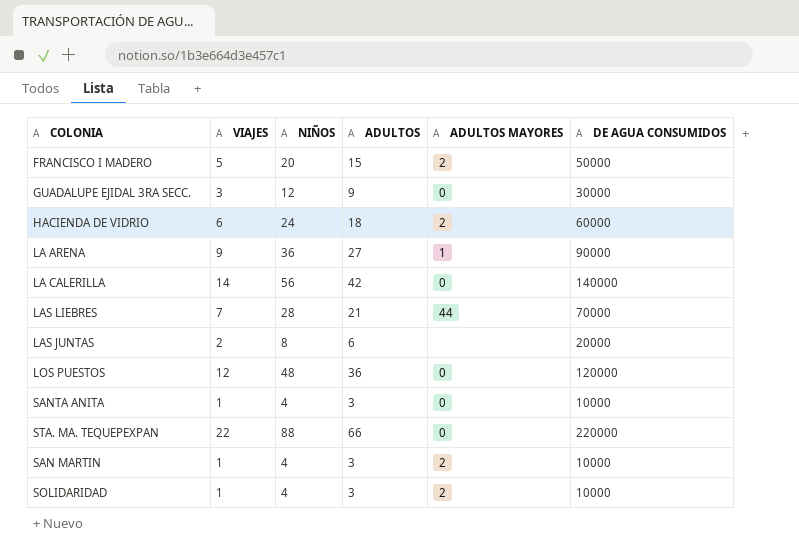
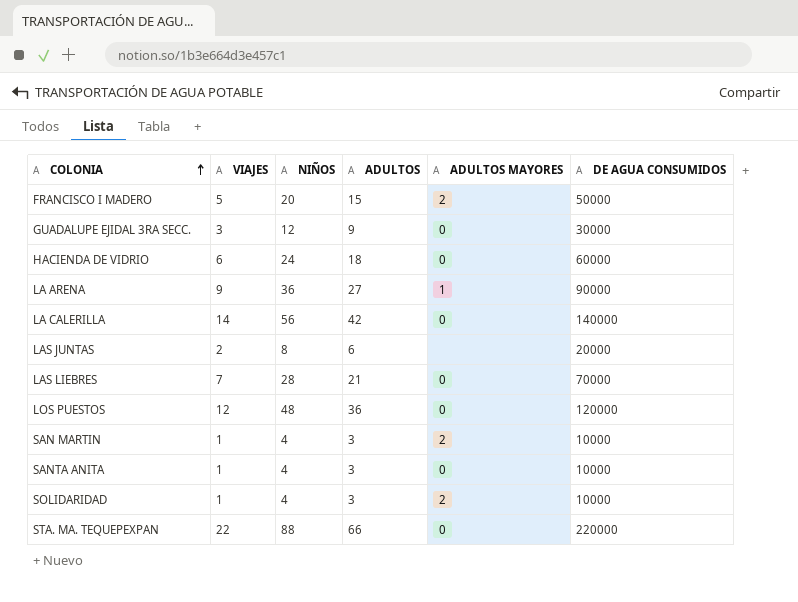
row order: none -> COLONIA ascending
HACIENDA DE VIDRIO | ADULTOS MAYORES: 2 -> 0
LAS LIEBRES | ADULTOS MAYORES: 44 -> 0

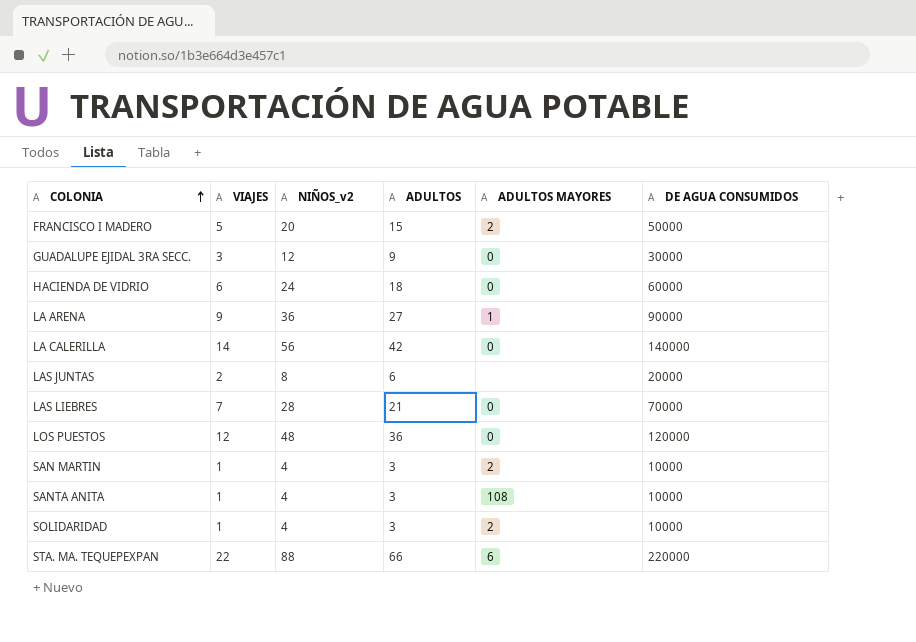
column name: NIÑOS -> NIÑOS_v2
SANTA ANITA | ADULTOS MAYORES: 0 -> 108
STA. MA. TEQUEPEXPAN | ADULTOS MAYORES: 0 -> 6

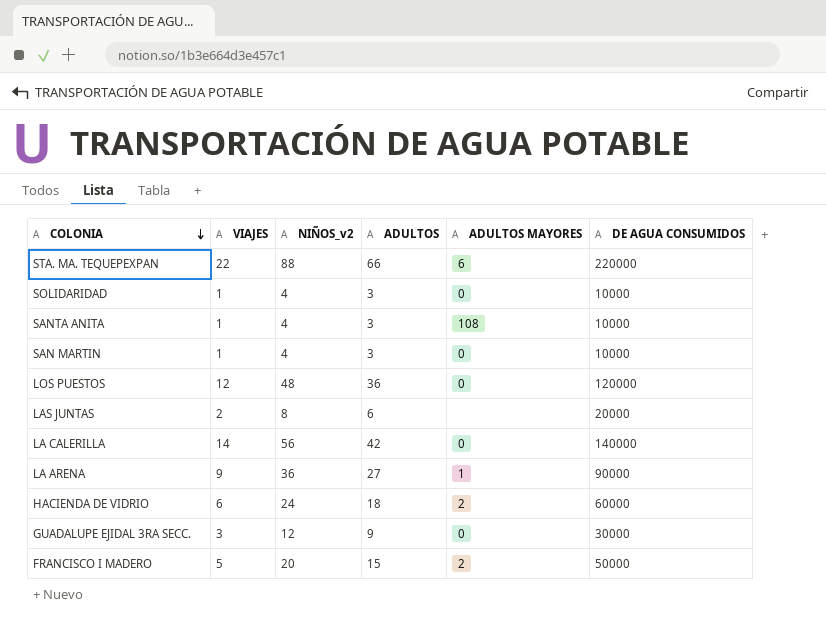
row order: COLONIA ascending -> COLONIA descending
row LAS LIEBRES: 7 | 28 | 21 | 0 | 70000 -> none
SOLIDARIDAD | ADULTOS MAYORES: 2 -> 0
SAN MARTIN | ADULTOS MAYORES: 2 -> 0
HACIENDA DE VIDRIO | ADULTOS MAYORES: 0 -> 2

